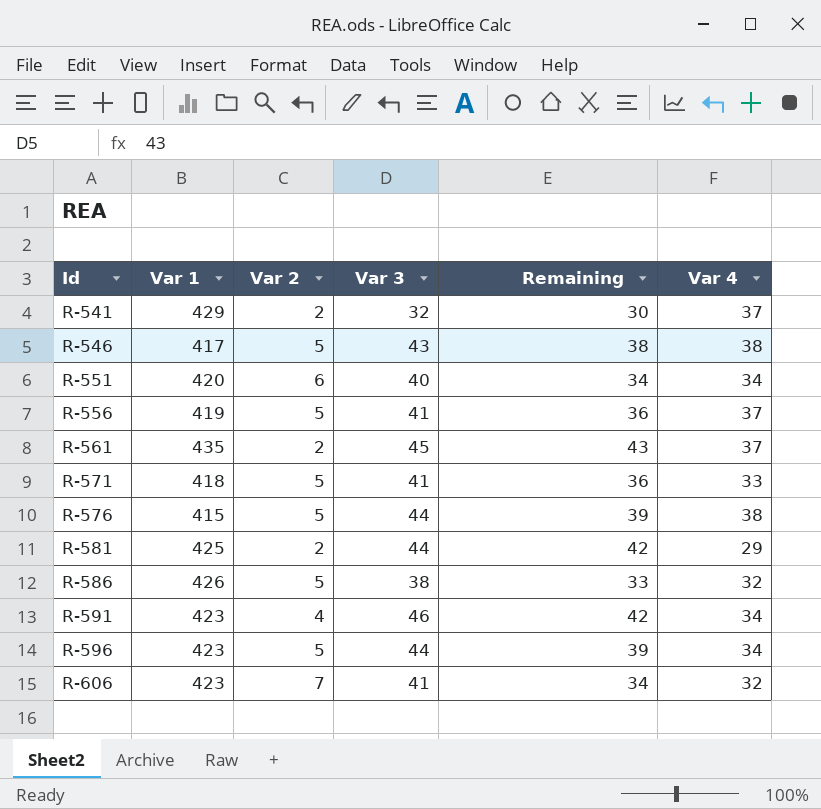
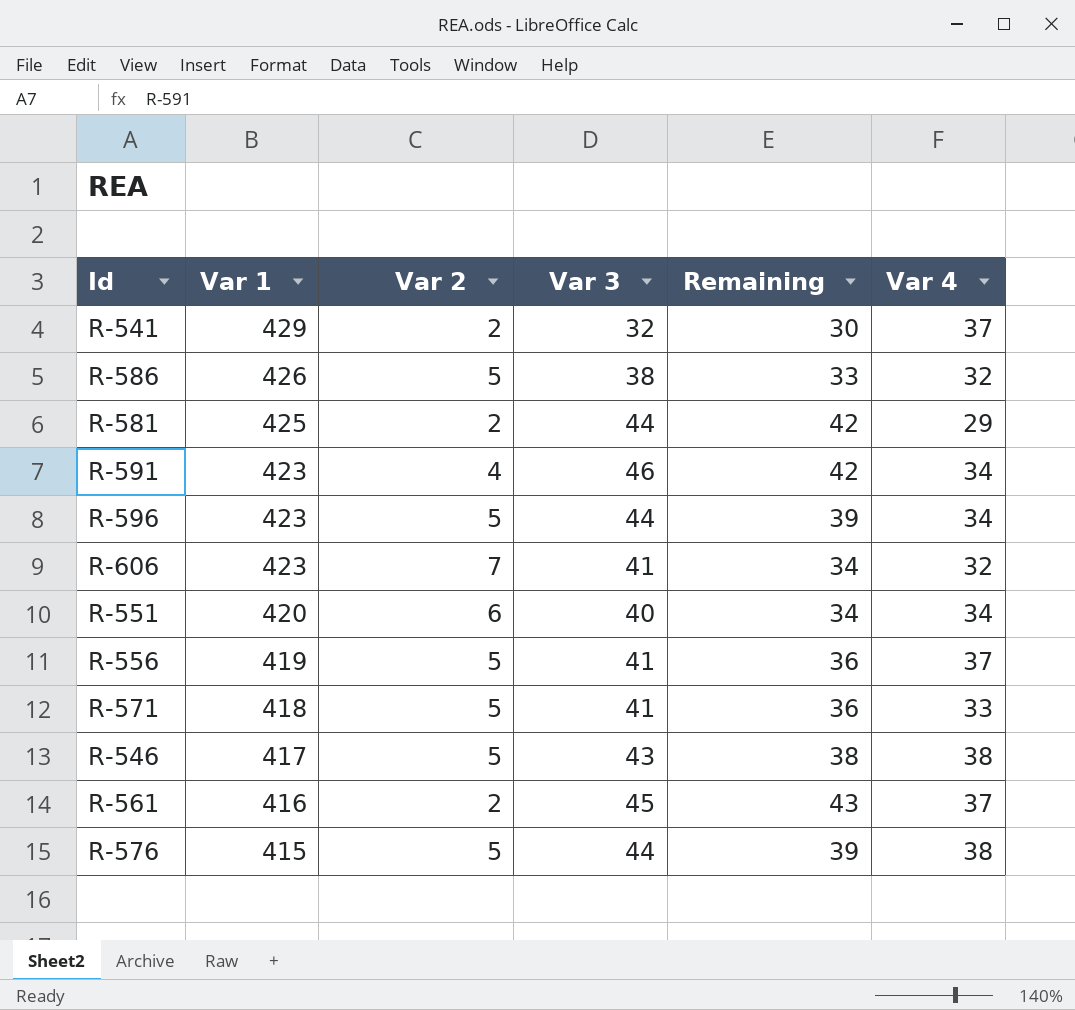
row order: Id ascending -> Var 1 descending
R-561 | Var 1: 435 -> 416

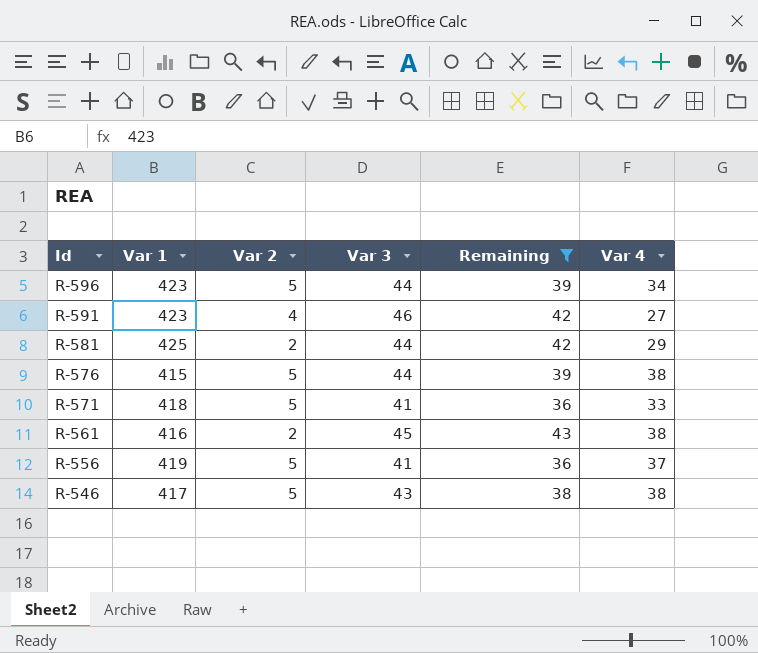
filter: none -> Remaining >= 36
row order: Var 1 descending -> Id descending
R-591 | Var 4: 34 -> 27
R-561 | Var 4: 37 -> 38

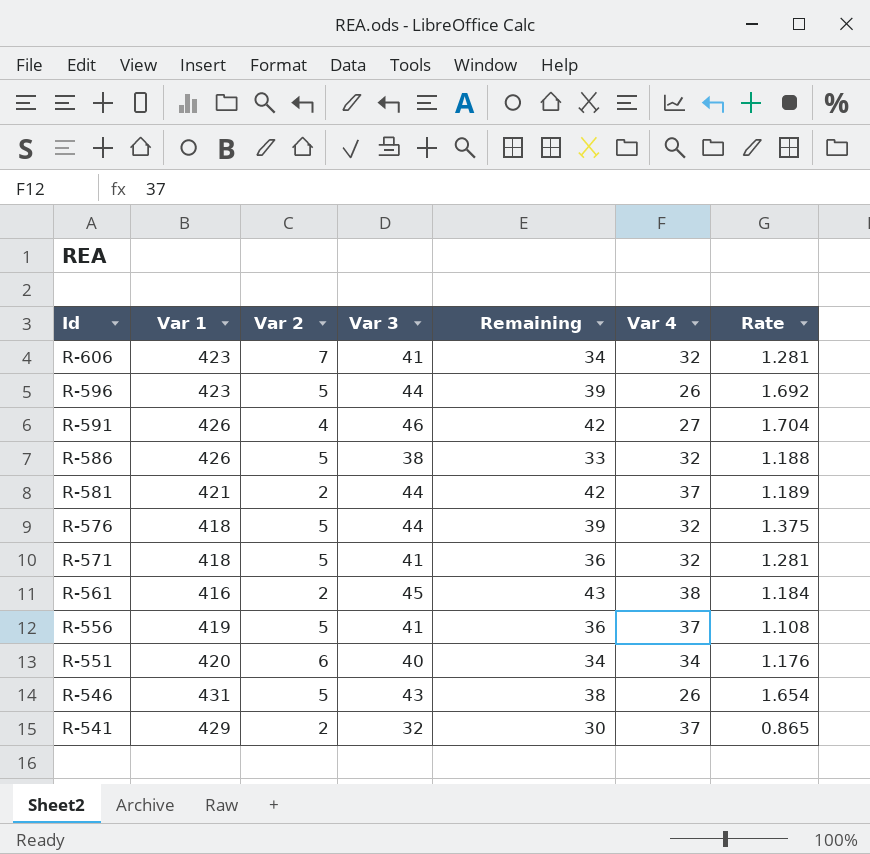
filter: Remaining >= 36 -> none
column Rate | formula: none -> [Var 3] / [Var 4]
R-596 | Var 4: 34 -> 26
R-591 | Var 1: 423 -> 426
R-581 | Var 1: 425 -> 421
R-581 | Var 4: 29 -> 37
R-576 | Var 1: 415 -> 418
R-576 | Var 4: 38 -> 32
R-571 | Var 4: 33 -> 32
R-546 | Var 1: 417 -> 431
R-546 | Var 4: 38 -> 26

